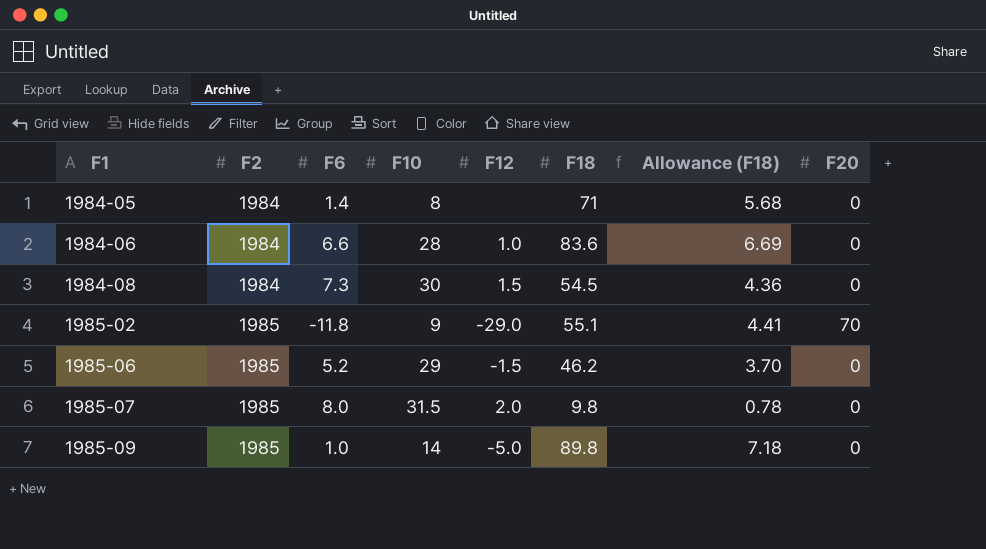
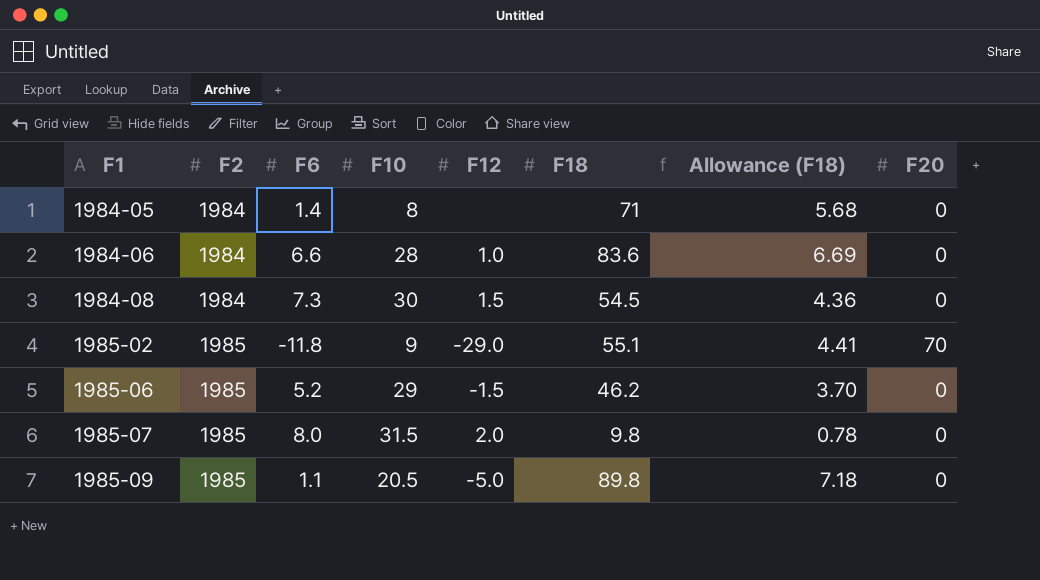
1985-09 | F6: 1.0 -> 1.1
1985-09 | F10: 14 -> 20.5

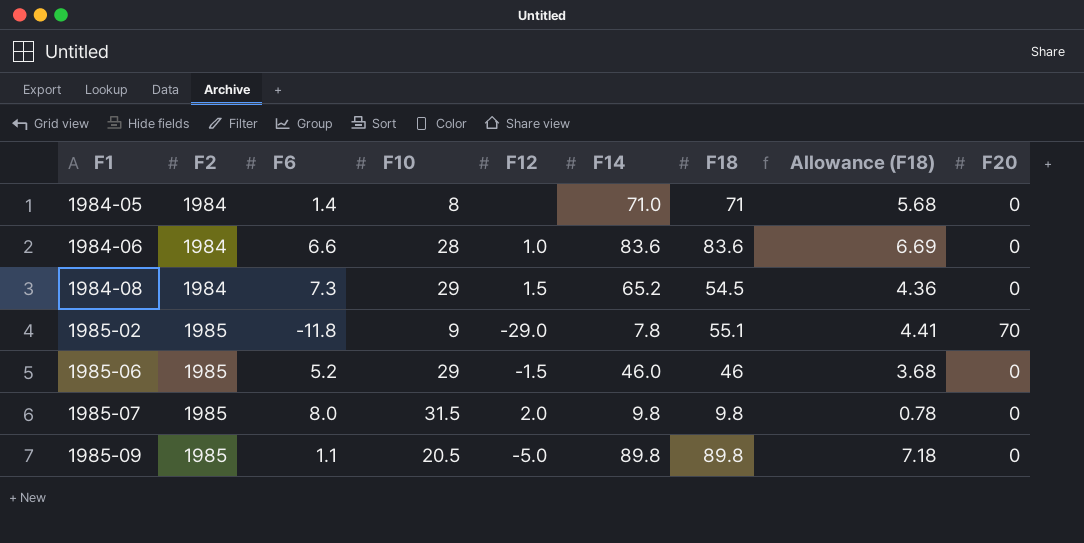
column F14 | position: none -> 6
1984-08 | F10: 30 -> 29
1985-06 | F18: 46.2 -> 46
1985-06 | Allowance (F18): 3.70 -> 3.68

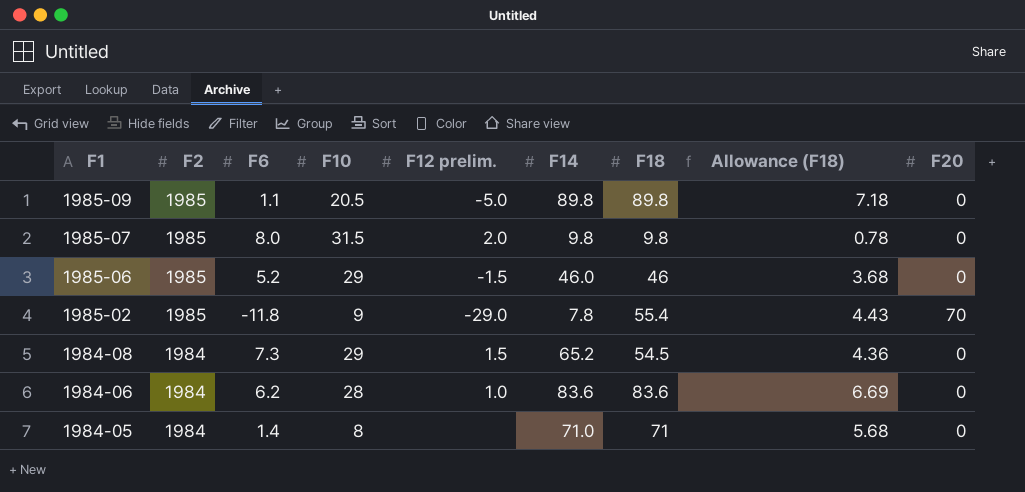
row order: F1 ascending -> F1 descending
column name: F12 -> F12 prelim.
1985-02 | F18: 55.1 -> 55.4
1985-02 | Allowance (F18): 4.41 -> 4.43
1984-06 | F6: 6.6 -> 6.2

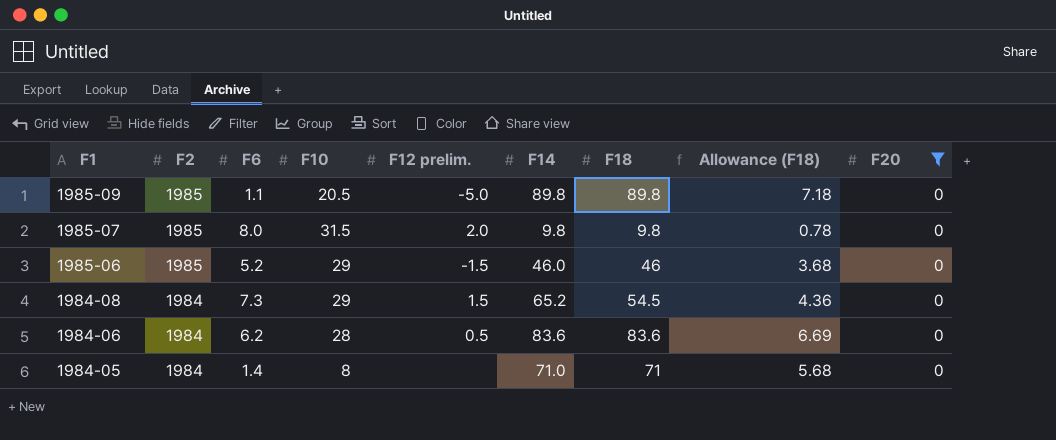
filter: none -> F20 = 0
1984-06 | F12 prelim.: 1.0 -> 0.5

